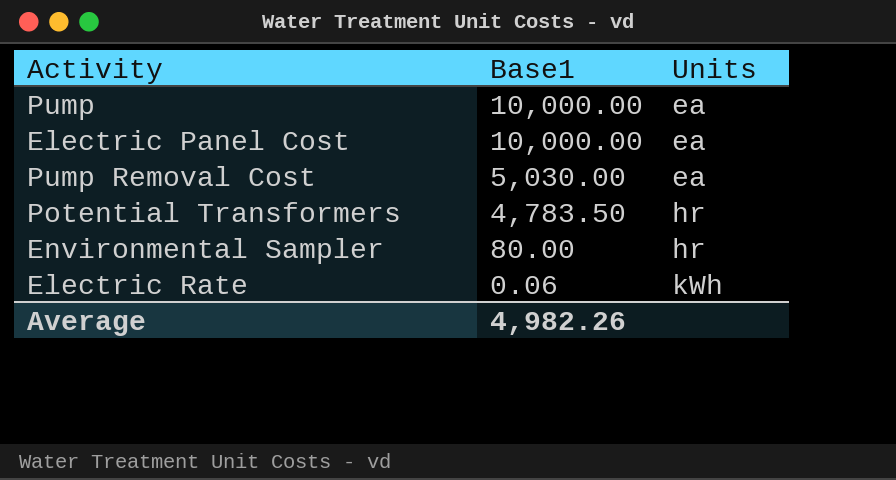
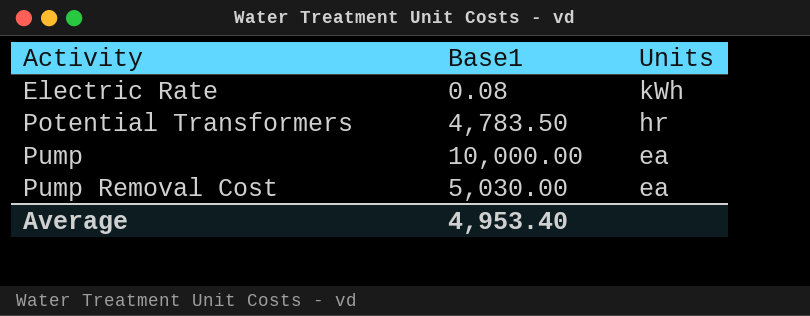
row order: Base1 descending -> Activity ascending
row Electric Panel Cost: 10,000.00 | ea -> none
row Environmental Sampler: 80.00 | hr -> none
Electric Rate | Base1: 0.06 -> 0.08
Average | Base1: 4,982.26 -> 4,953.40

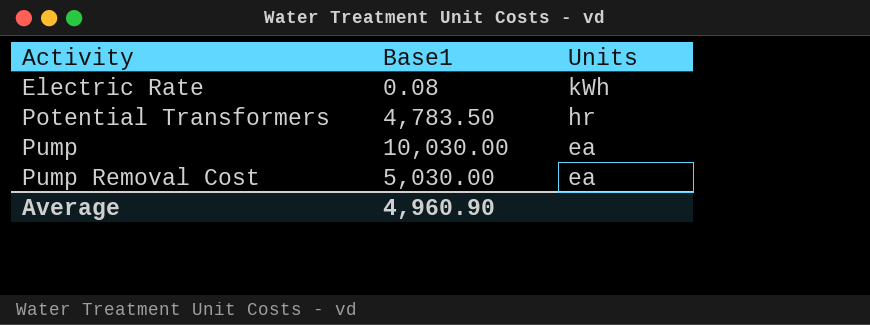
Pump | Base1: 10,000.00 -> 10,030.00
Average | Base1: 4,953.40 -> 4,960.90

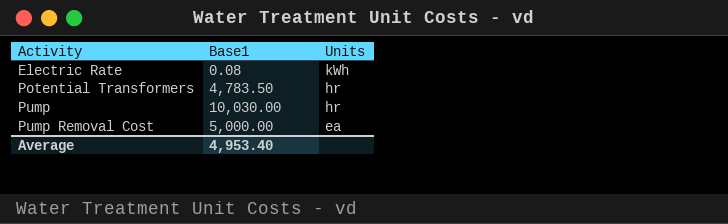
Pump | Units: ea -> hr
Pump Removal Cost | Base1: 5,030.00 -> 5,000.00
Average | Base1: 4,960.90 -> 4,953.40

